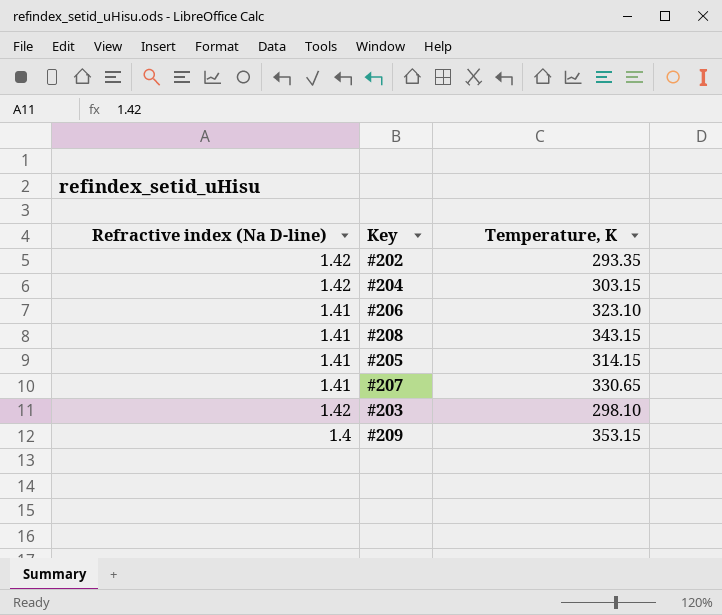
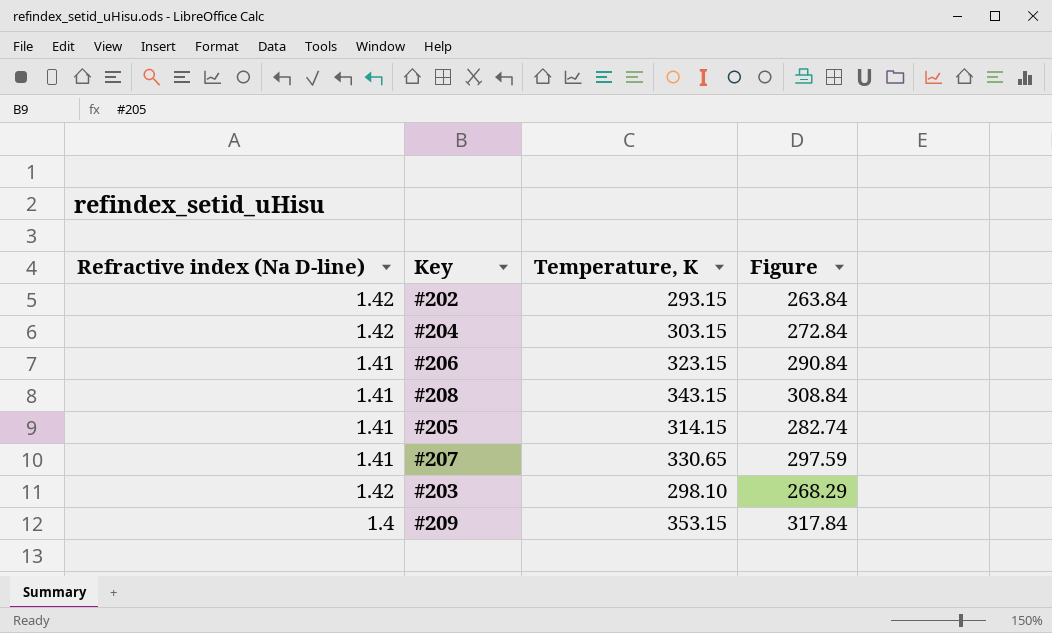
column Figure | formula: none -> [Temperature, K] * 0.9
#202 | Temperature, K: 293.35 -> 293.15
#206 | Temperature, K: 323.10 -> 323.15

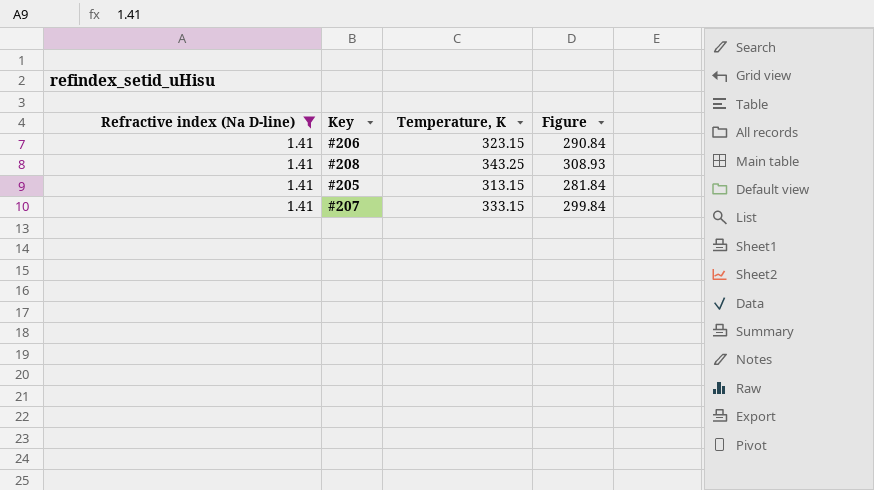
filter: none -> Refractive index (Na D-line) = 1.41
#208 | Temperature, K: 343.15 -> 343.25
#208 | Figure: 308.84 -> 308.93
#205 | Temperature, K: 314.15 -> 313.15
#205 | Figure: 282.74 -> 281.84
#207 | Temperature, K: 330.65 -> 333.15
#207 | Figure: 297.59 -> 299.84

